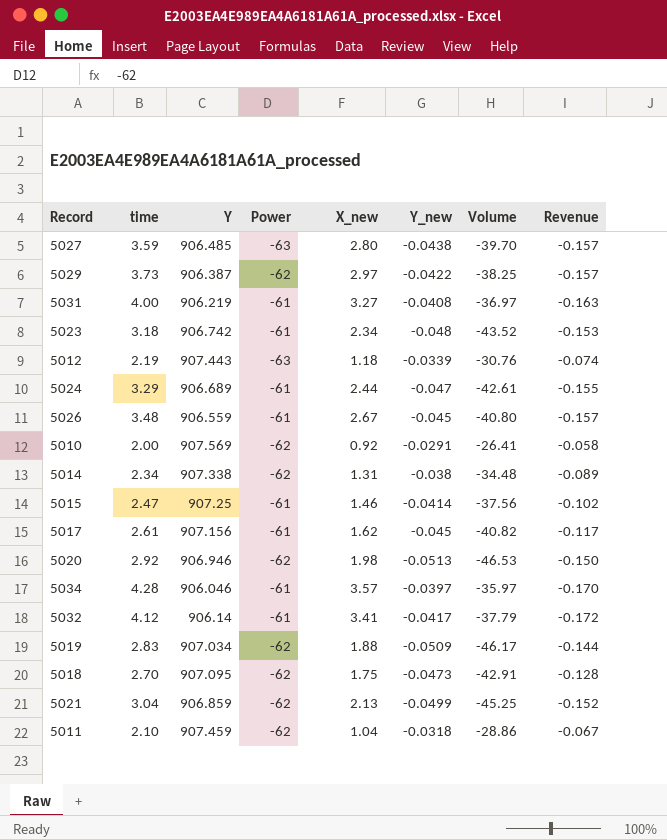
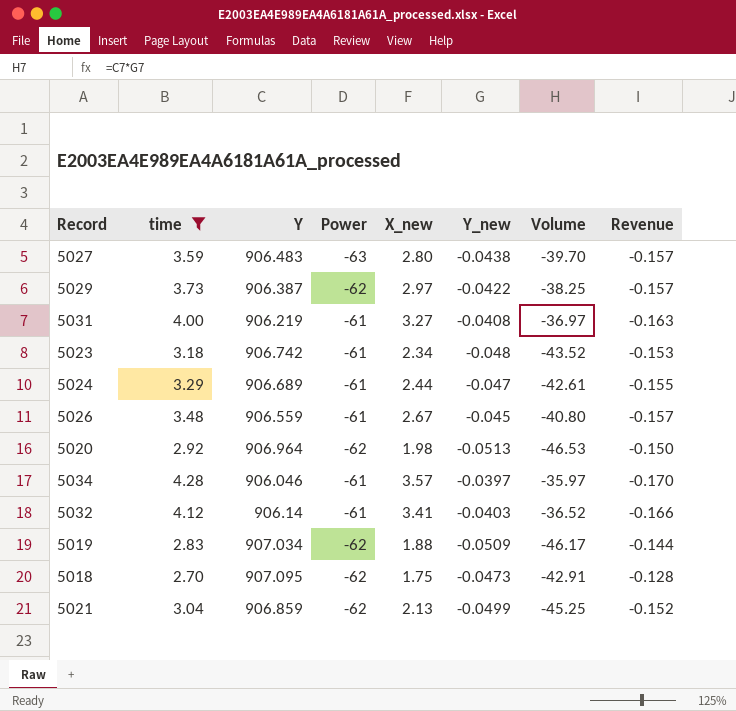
filter: none -> time >= 2.70
5027 | Y: 906.485 -> 906.483
5020 | Y: 906.946 -> 906.964
5032 | Y_new: -0.0417 -> -0.0403
5032 | Volume: -37.79 -> -36.52
5032 | Revenue: -0.172 -> -0.166

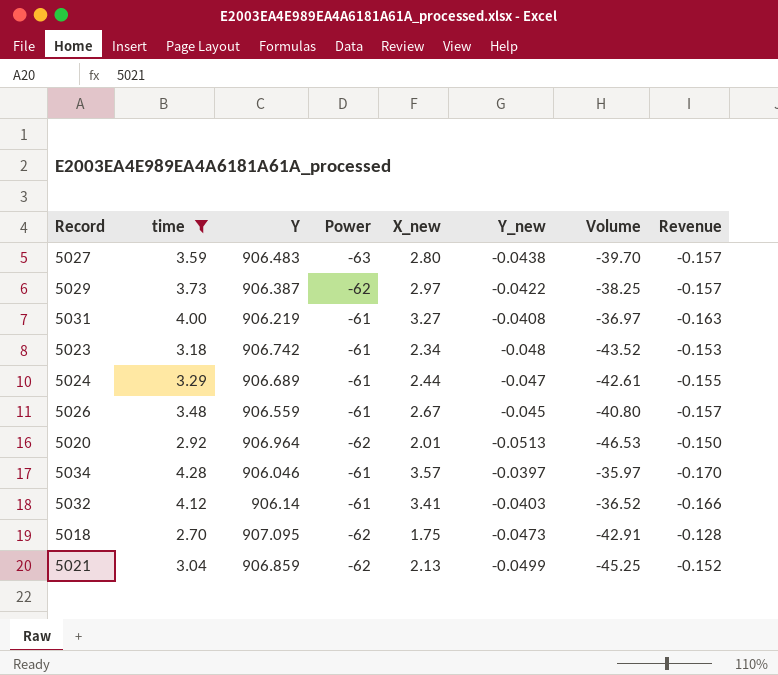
row 5019: 2.83 | 907.034 | -62 | 1.88 | -0.0509 | -46.17 | -0.144 -> none
5020 | X_new: 1.98 -> 2.01

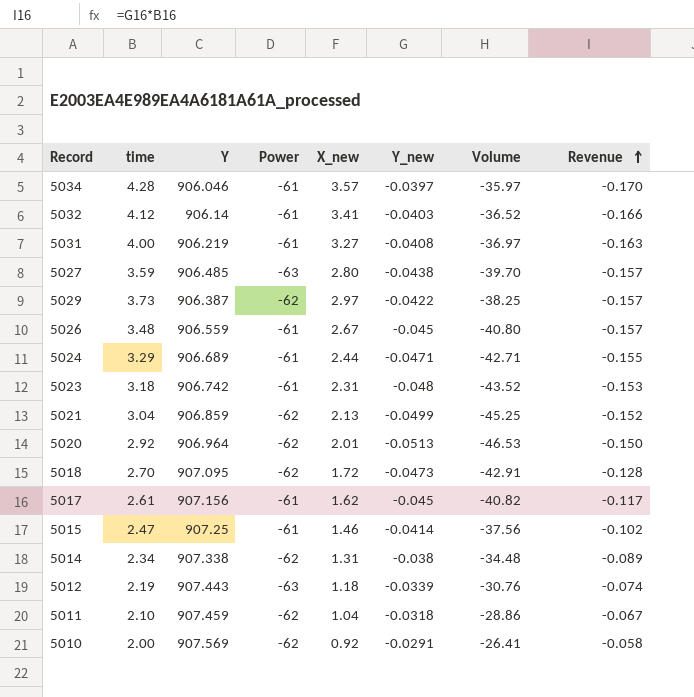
filter: time >= 2.70 -> none
row order: none -> Revenue ascending
5027 | Y: 906.483 -> 906.485
5024 | Y_new: -0.047 -> -0.0471
5024 | Volume: -42.61 -> -42.71
5023 | X_new: 2.34 -> 2.31
5018 | X_new: 1.75 -> 1.72

